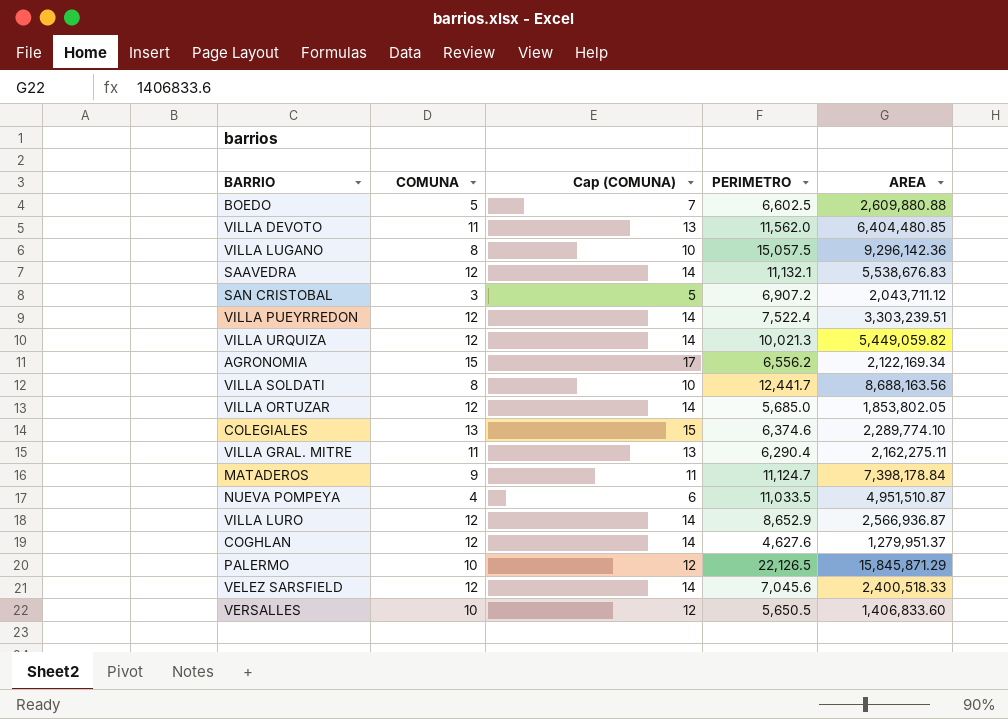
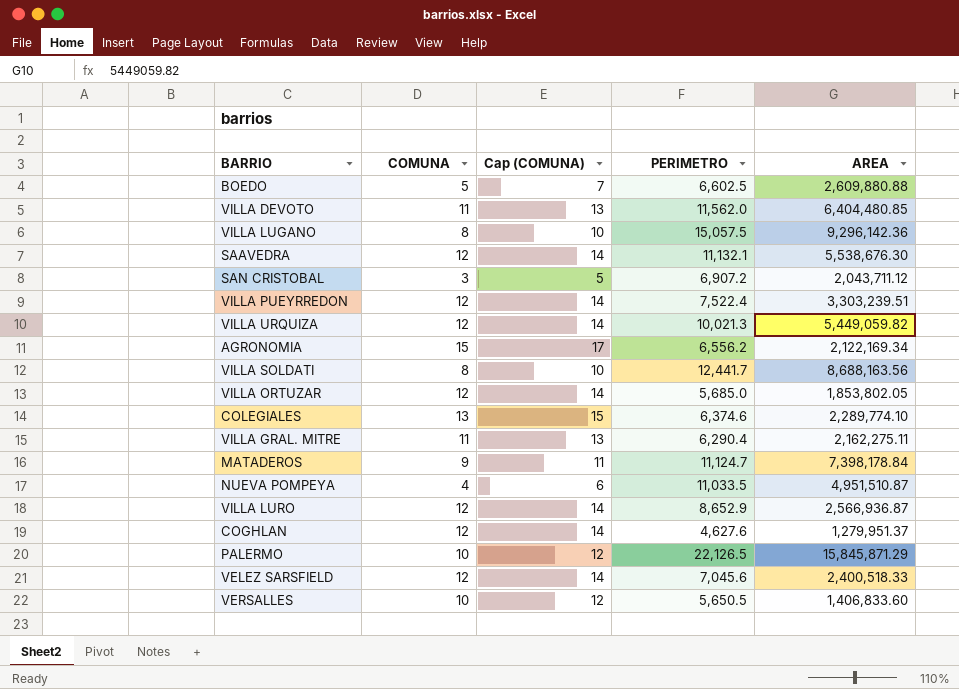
SAAVEDRA | AREA: 5,538,676.83 -> 5,538,676.30

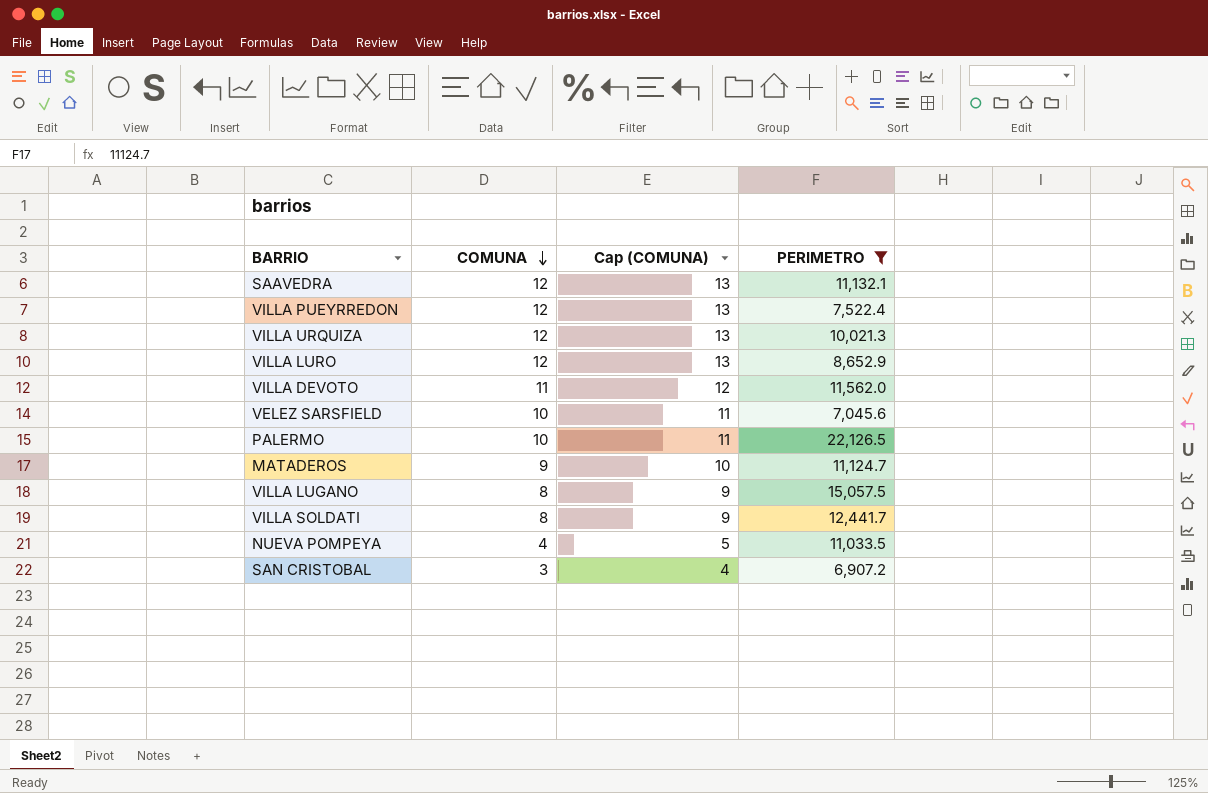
filter: none -> PERIMETRO >= 6,907.2
row order: none -> COMUNA descending
column AREA | position: 5 -> none
column Cap (COMUNA) | formula: [COMUNA] + 2 -> [COMUNA] + 1
VELEZ SARSFIELD | COMUNA: 12 -> 10

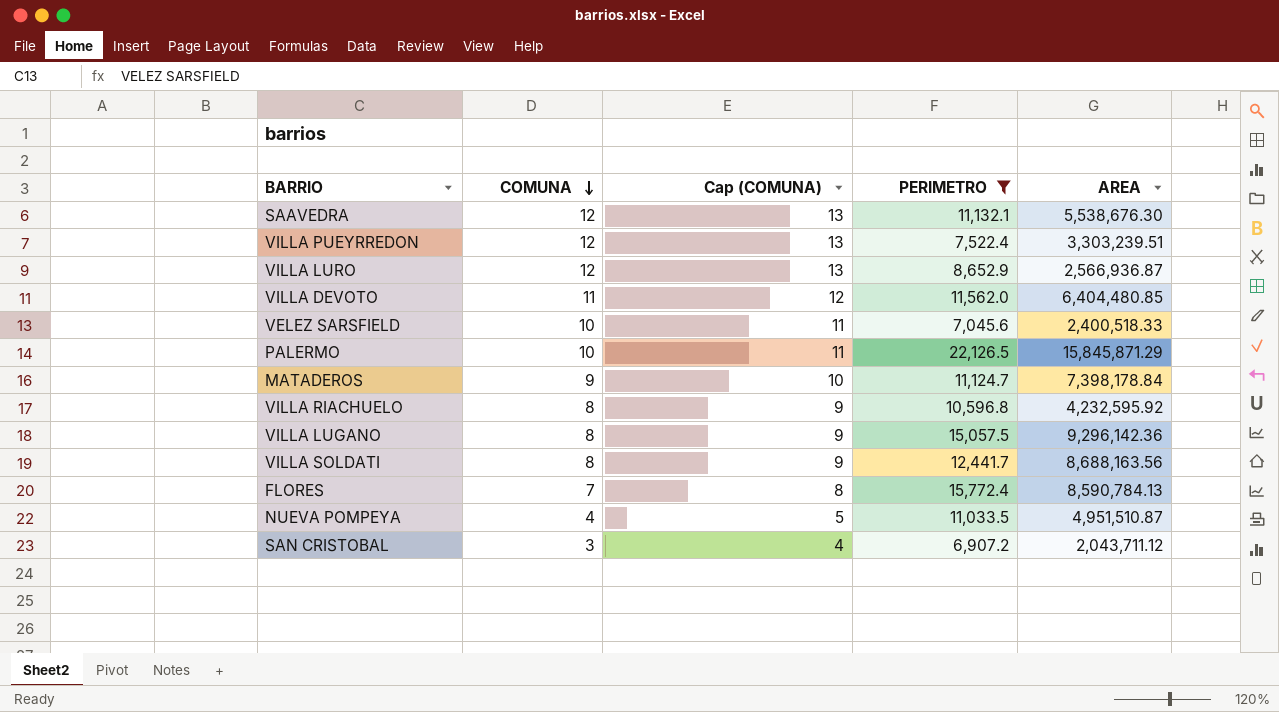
column AREA | position: none -> 5
row VILLA URQUIZA: 12 | 13 | 10,021.3 -> none
row VILLA RIACHUELO: none -> 8 | 9 | 10,596.8 | 4,232,595.92
row FLORES: none -> 7 | 8 | 15,772.4 | 8,590,784.13

